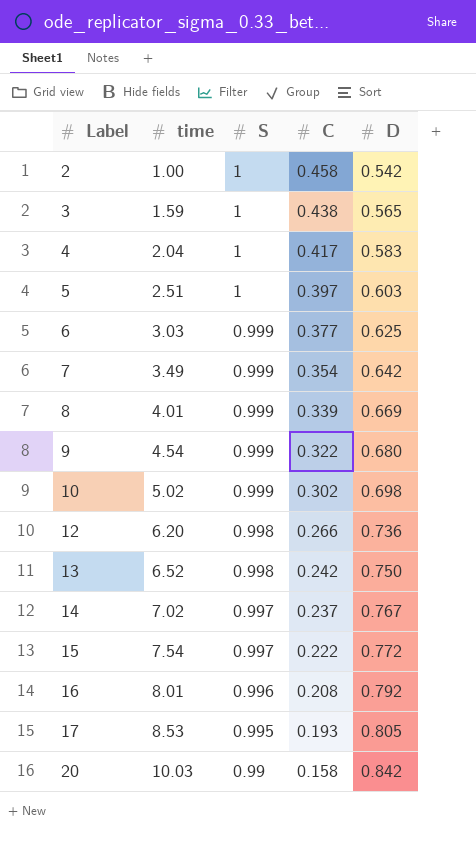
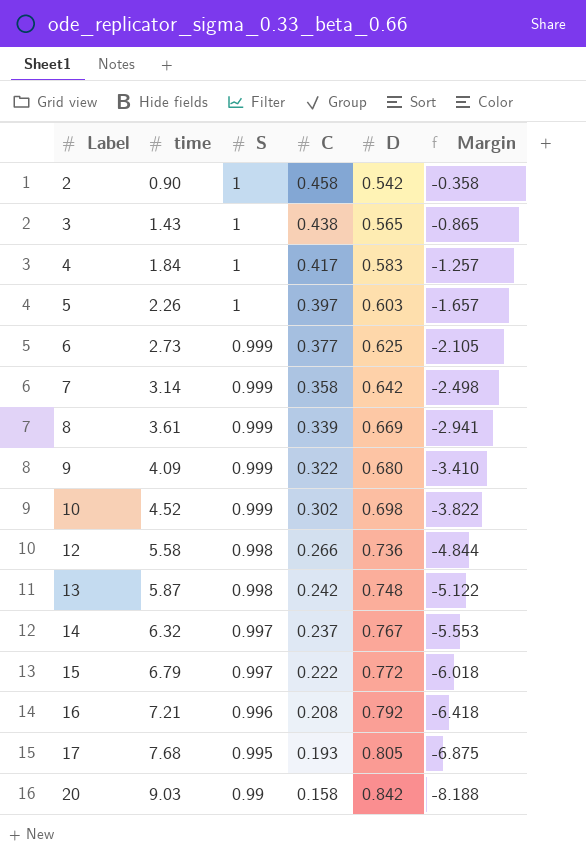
column Margin | formula: none -> [D] - [time]
2 | time: 1.00 -> 0.90
3 | time: 1.59 -> 1.43
4 | time: 2.04 -> 1.84
5 | time: 2.51 -> 2.26
6 | time: 3.03 -> 2.73
7 | time: 3.49 -> 3.14
7 | C: 0.354 -> 0.358
8 | time: 4.01 -> 3.61
9 | time: 4.54 -> 4.09
10 | time: 5.02 -> 4.52
12 | time: 6.20 -> 5.58
13 | time: 6.52 -> 5.87
13 | D: 0.750 -> 0.748
14 | time: 7.02 -> 6.32
15 | time: 7.54 -> 6.79
16 | time: 8.01 -> 7.21
17 | time: 8.53 -> 7.68
20 | time: 10.03 -> 9.03

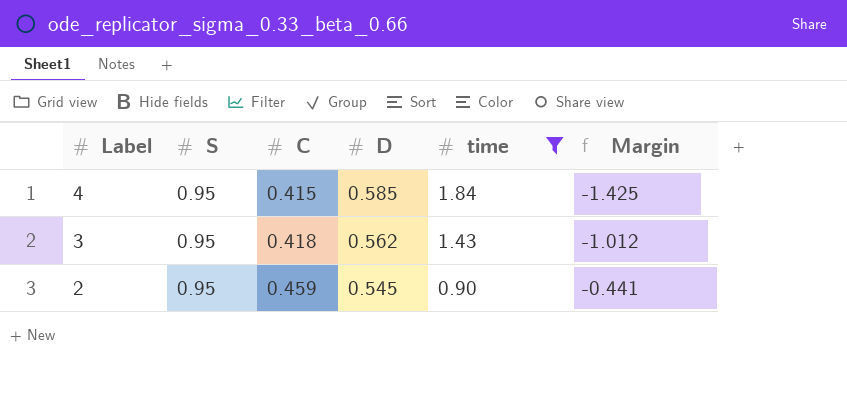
filter: none -> time <= 1.84
row order: Label ascending -> Label descending
column time | position: 2 -> 5
column Margin | formula: [D] - [time] -> [C] - [time]
4 | S: 1 -> 0.95
4 | C: 0.417 -> 0.415
4 | D: 0.583 -> 0.585
3 | S: 1 -> 0.95
3 | C: 0.438 -> 0.418
3 | D: 0.565 -> 0.562
2 | S: 1 -> 0.95
2 | C: 0.458 -> 0.459
2 | D: 0.542 -> 0.545

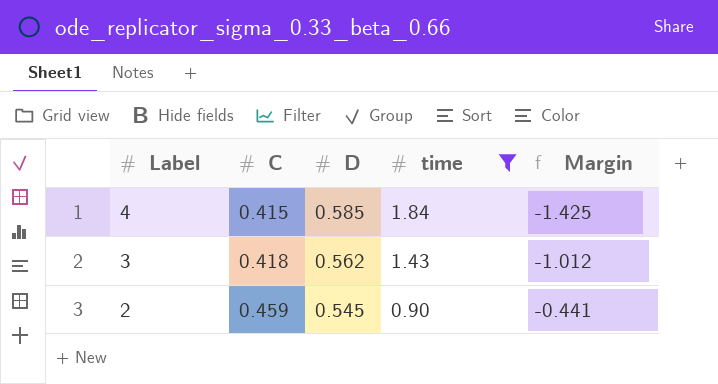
column S | position: 2 -> none

